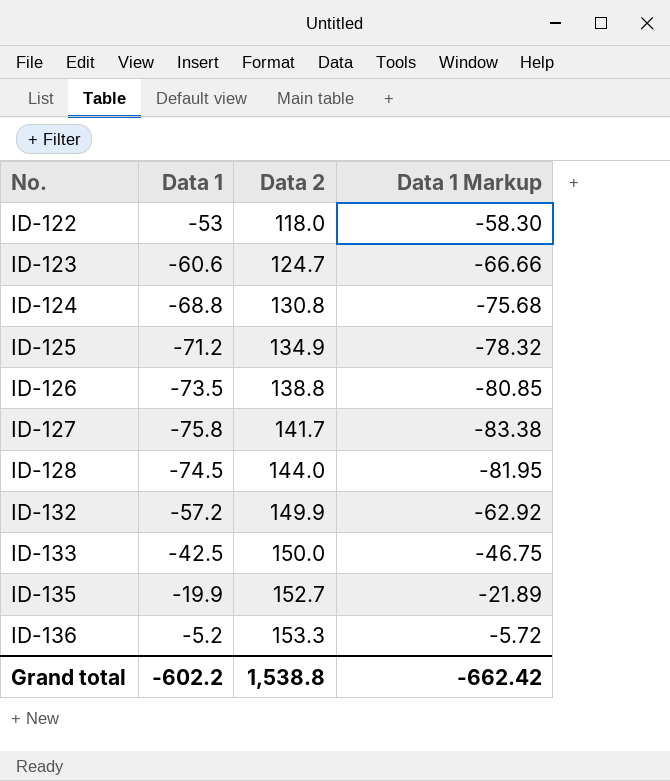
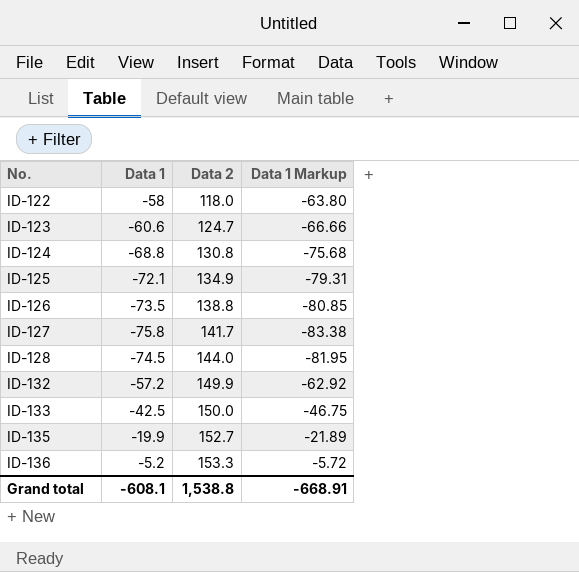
ID-122 | Data 1: -53 -> -58
ID-122 | Data 1 Markup: -58.30 -> -63.80
ID-125 | Data 1: -71.2 -> -72.1
ID-125 | Data 1 Markup: -78.32 -> -79.31
Grand total | Data 1: -602.2 -> -608.1
Grand total | Data 1 Markup: -662.42 -> -668.91

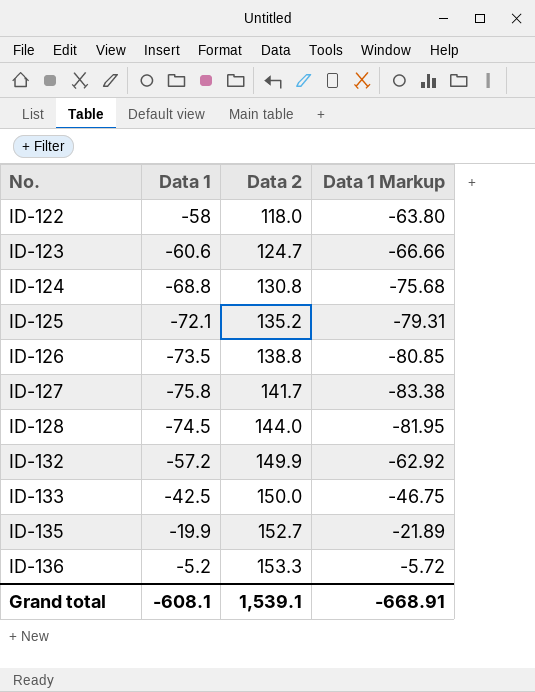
ID-125 | Data 2: 134.9 -> 135.2
Grand total | Data 2: 1,538.8 -> 1,539.1

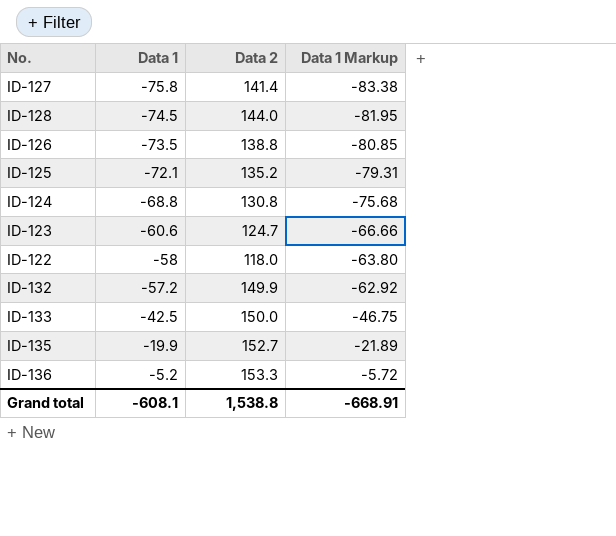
row order: No. ascending -> Data 1 ascending
ID-127 | Data 2: 141.7 -> 141.4
Grand total | Data 2: 1,539.1 -> 1,538.8

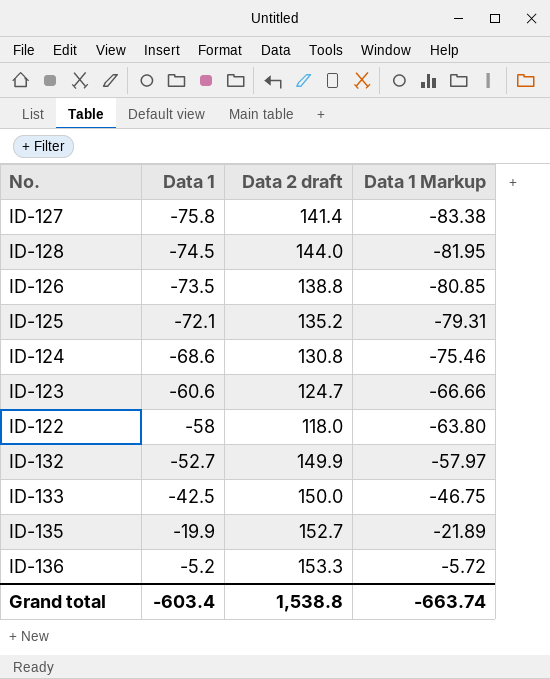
column name: Data 2 -> Data 2 draft
ID-124 | Data 1: -68.8 -> -68.6
ID-124 | Data 1 Markup: -75.68 -> -75.46
ID-132 | Data 1: -57.2 -> -52.7
ID-132 | Data 1 Markup: -62.92 -> -57.97
Grand total | Data 1: -608.1 -> -603.4
Grand total | Data 1 Markup: -668.91 -> -663.74

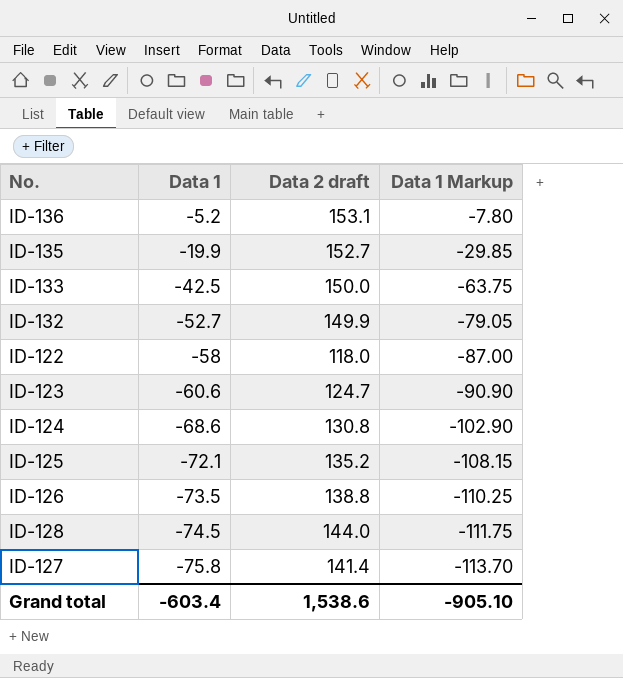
row order: Data 1 ascending -> Data 1 descending
column Data 1 Markup | formula: [Data 1] * 1.1 -> [Data 1] * 1.5
ID-136 | Data 2 draft: 153.3 -> 153.1
Grand total | Data 2 draft: 1,538.8 -> 1,538.6
Grand total | Data 1 Markup: -663.74 -> -905.10

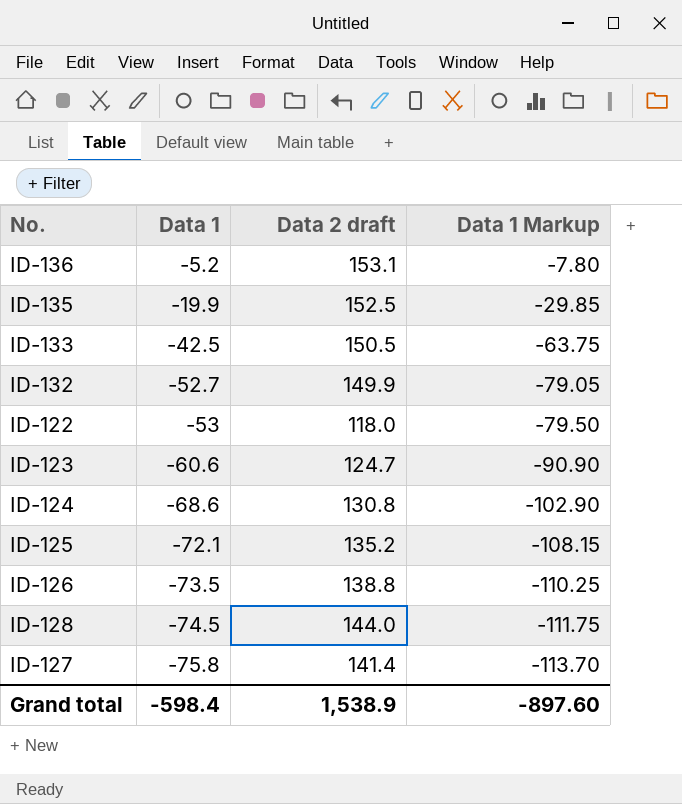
ID-135 | Data 2 draft: 152.7 -> 152.5
ID-133 | Data 2 draft: 150.0 -> 150.5
ID-122 | Data 1: -58 -> -53
ID-122 | Data 1 Markup: -87.00 -> -79.50
Grand total | Data 1: -603.4 -> -598.4
Grand total | Data 2 draft: 1,538.6 -> 1,538.9
Grand total | Data 1 Markup: -905.10 -> -897.60

